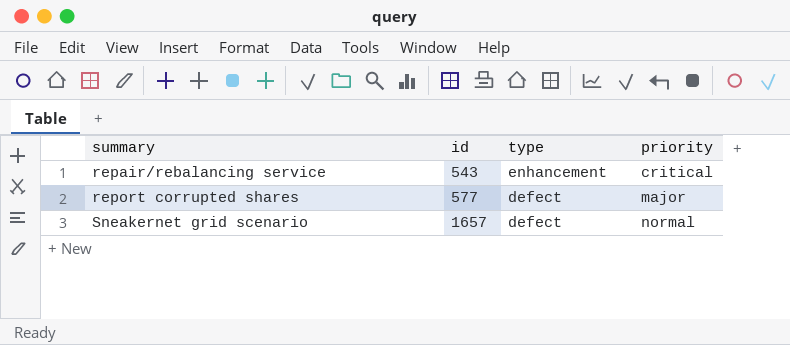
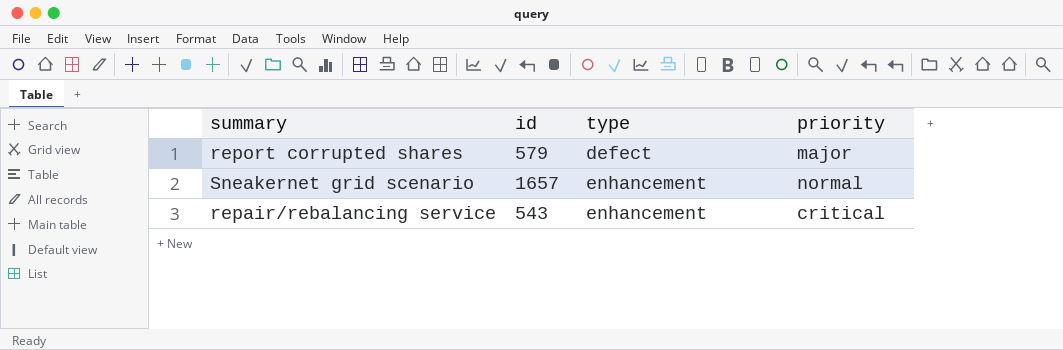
row order: summary ascending -> type ascending
report corrupted shares | id: 577 -> 579
Sneakernet grid scenario | type: defect -> enhancement

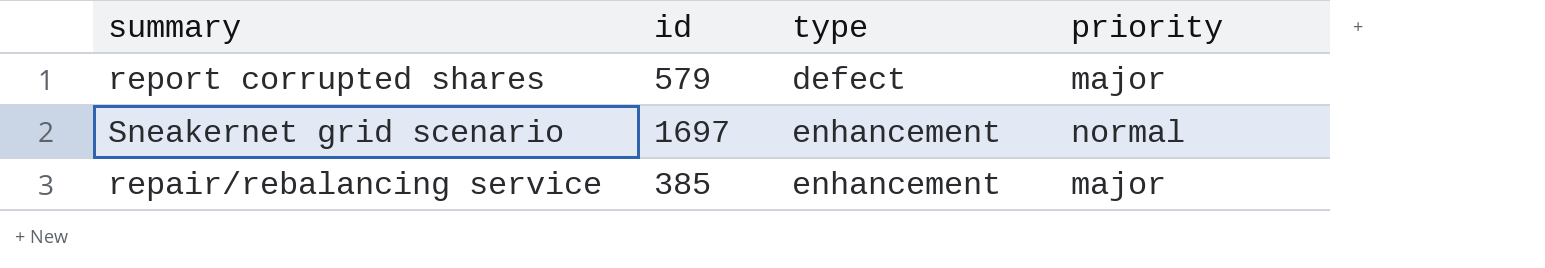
Sneakernet grid scenario | id: 1657 -> 1697
repair/rebalancing service | id: 543 -> 385
repair/rebalancing service | priority: critical -> major

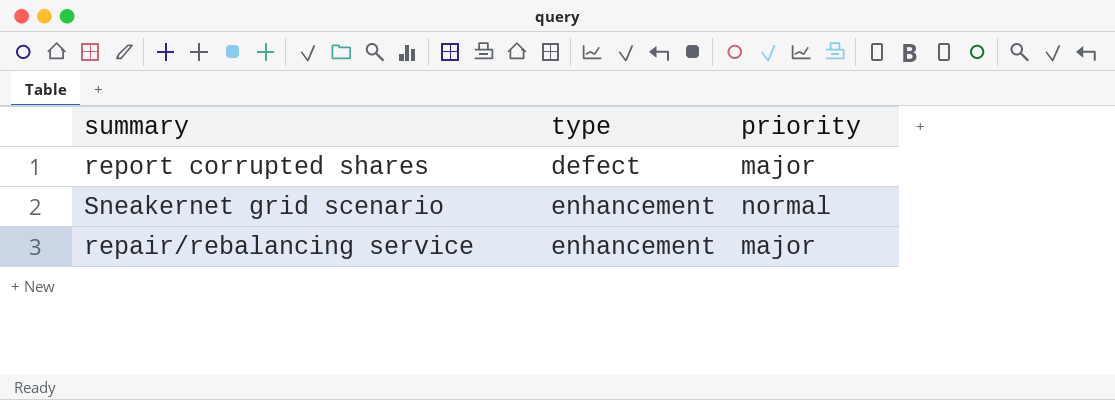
column id | position: 2 -> none

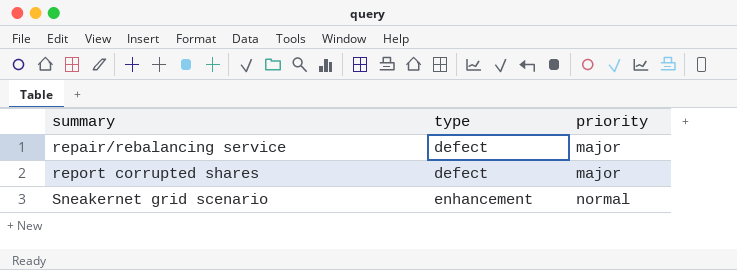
row order: type ascending -> summary ascending
repair/rebalancing service | type: enhancement -> defect

